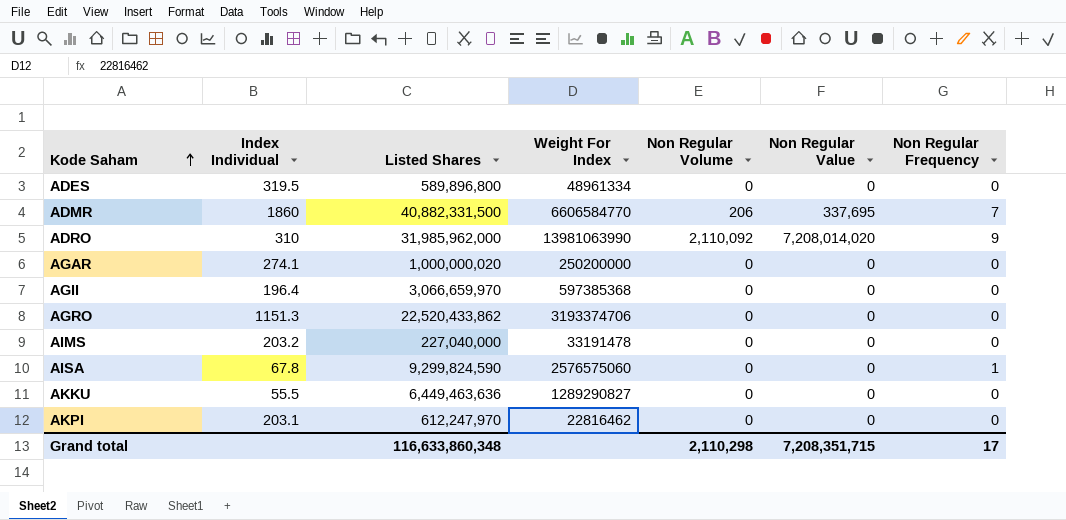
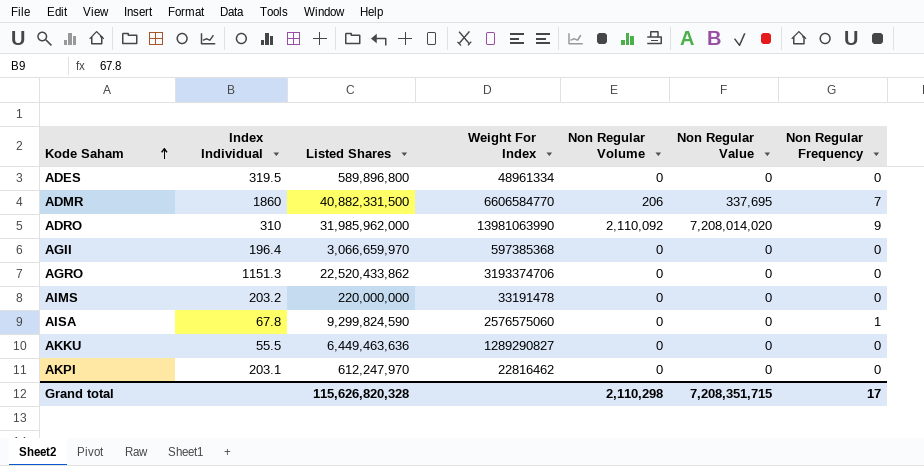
row AGAR: 274.1 | 1,000,000,020 | 250200000 | 0 | 0 | 0 -> none
AIMS | Listed Shares: 227,040,000 -> 220,000,000
Grand total | Listed Shares: 116,633,860,348 -> 115,626,820,328

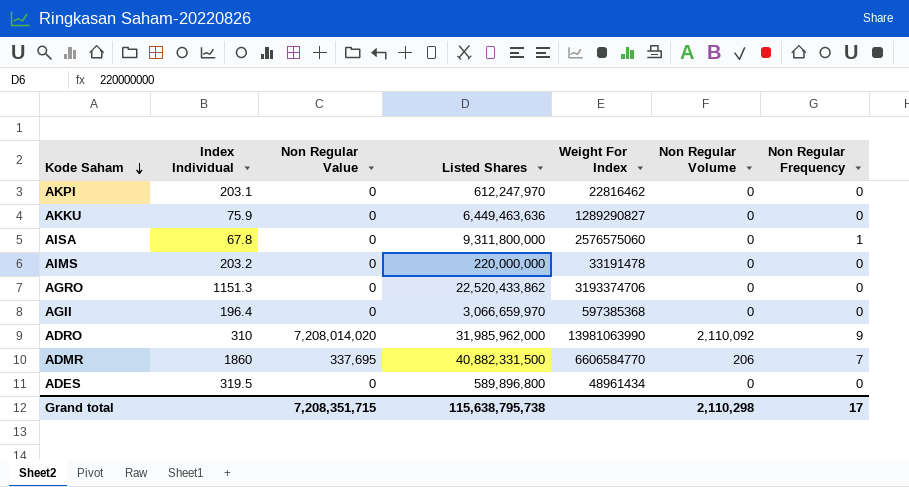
row order: Kode Saham ascending -> Kode Saham descending
column Non Regular Value | position: 6 -> 3
AKKU | Index Individual: 55.5 -> 75.9
AISA | Listed Shares: 9,299,824,590 -> 9,311,800,000
ADES | Weight For Index: 48961334 -> 48961434
Grand total | Listed Shares: 115,626,820,328 -> 115,638,795,738

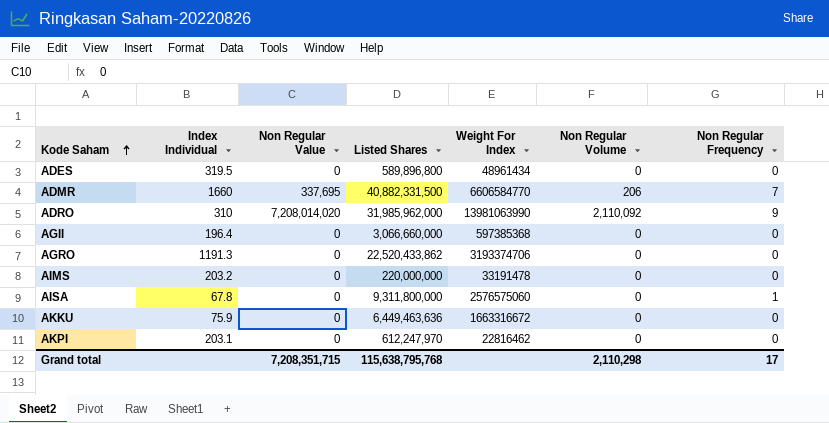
row order: Kode Saham descending -> Kode Saham ascending
ADMR | Index Individual: 1860 -> 1660
AGII | Listed Shares: 3,066,659,970 -> 3,066,660,000
AGRO | Index Individual: 1151.3 -> 1191.3
AKKU | Weight For Index: 1289290827 -> 1663316672
Grand total | Listed Shares: 115,638,795,738 -> 115,638,795,768

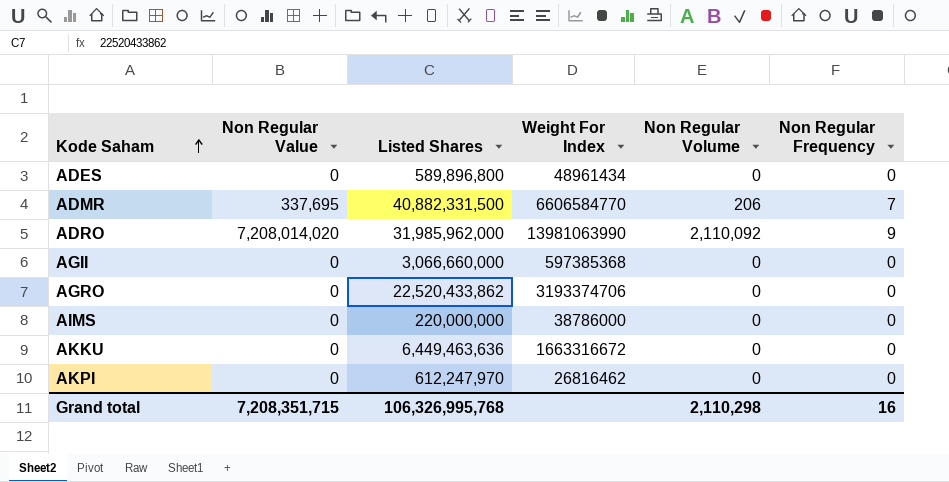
column Index Individual | position: 2 -> none
row AISA: 67.8 | 0 | 9,311,800,000 | 2576575060 | 0 | 1 -> none
AIMS | Weight For Index: 33191478 -> 38786000
AKPI | Weight For Index: 22816462 -> 26816462
Grand total | Listed Shares: 115,638,795,768 -> 106,326,995,768
Grand total | Non Regular Frequency: 17 -> 16

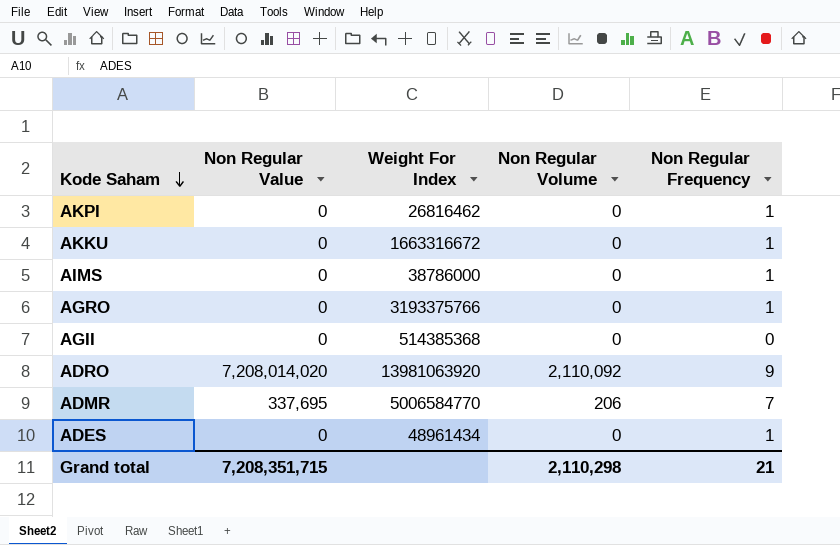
row order: Kode Saham ascending -> Kode Saham descending
column Listed Shares | position: 3 -> none
AKPI | Non Regular Frequency: 0 -> 1
AKKU | Non Regular Frequency: 0 -> 1
AIMS | Non Regular Frequency: 0 -> 1
AGRO | Weight For Index: 3193374706 -> 3193375766
AGRO | Non Regular Frequency: 0 -> 1
AGII | Weight For Index: 597385368 -> 514385368
ADRO | Weight For Index: 13981063990 -> 13981063920
ADMR | Weight For Index: 6606584770 -> 5006584770
ADES | Non Regular Frequency: 0 -> 1
Grand total | Non Regular Frequency: 16 -> 21

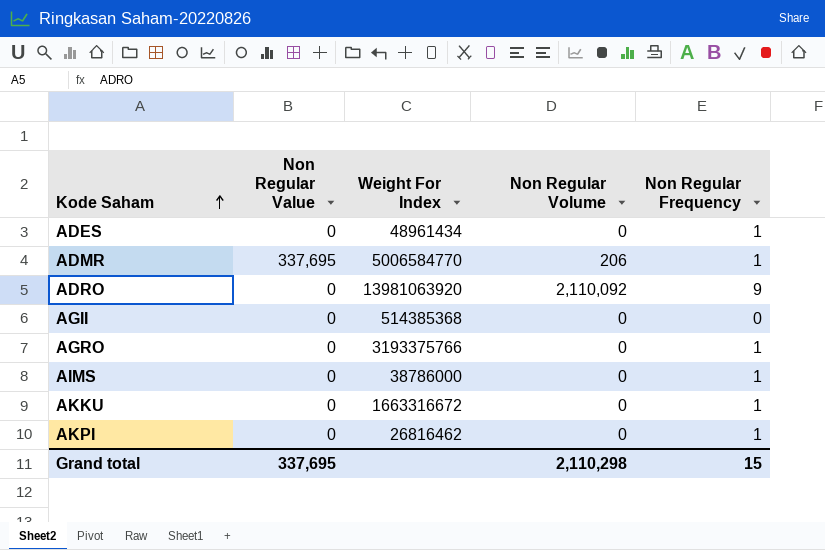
row order: Kode Saham descending -> Kode Saham ascending
ADMR | Non Regular Frequency: 7 -> 1
ADRO | Non Regular Value: 7,208,014,020 -> 0
Grand total | Non Regular Value: 7,208,351,715 -> 337,695
Grand total | Non Regular Frequency: 21 -> 15

